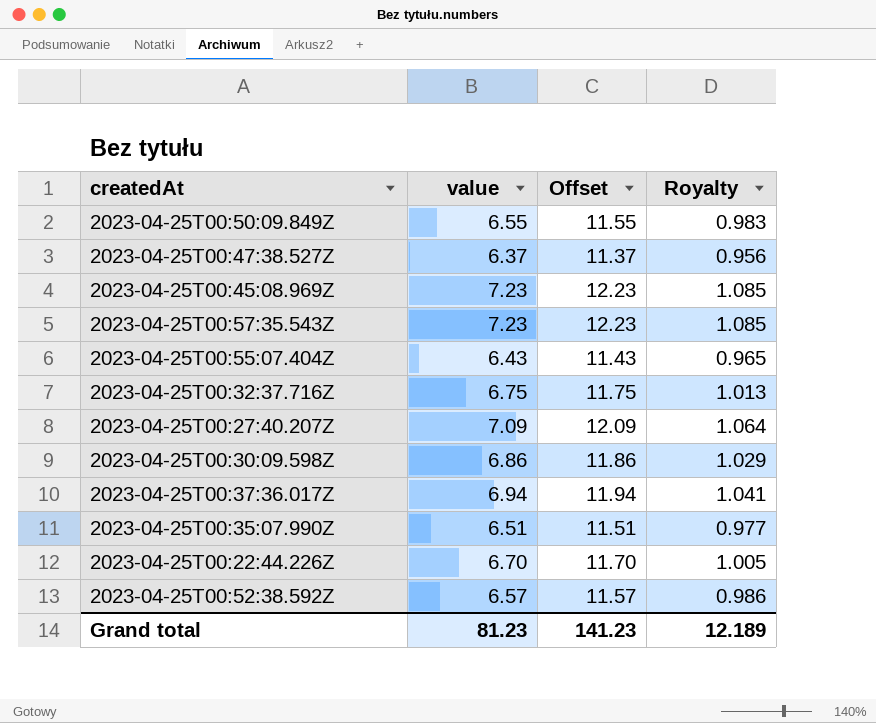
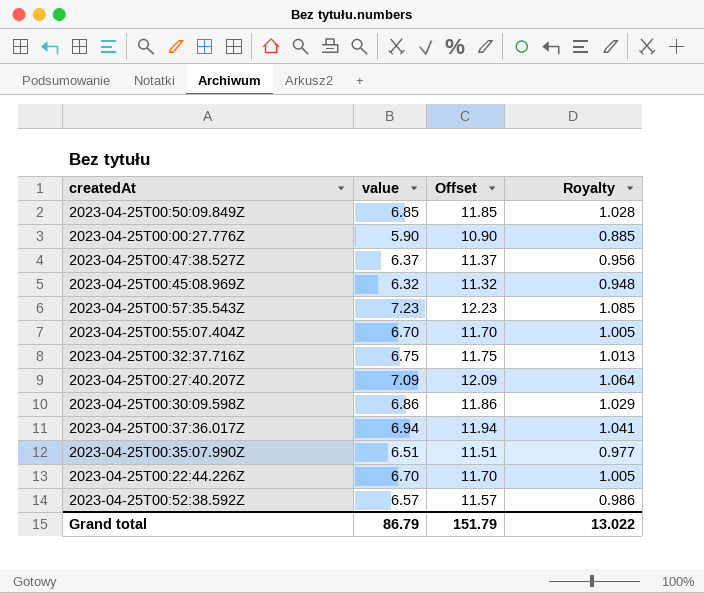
2023-04-25T00:50:09.849Z | value: 6.55 -> 6.85
2023-04-25T00:50:09.849Z | Offset: 11.55 -> 11.85
2023-04-25T00:50:09.849Z | Royalty: 0.983 -> 1.028
row 2023-04-25T00:00:27.776Z: none -> 5.90 | 10.90 | 0.885
2023-04-25T00:45:08.969Z | value: 7.23 -> 6.32
2023-04-25T00:45:08.969Z | Offset: 12.23 -> 11.32
2023-04-25T00:45:08.969Z | Royalty: 1.085 -> 0.948
2023-04-25T00:55:07.404Z | value: 6.43 -> 6.70
2023-04-25T00:55:07.404Z | Offset: 11.43 -> 11.70
2023-04-25T00:55:07.404Z | Royalty: 0.965 -> 1.005
Grand total | value: 81.23 -> 86.79
Grand total | Offset: 141.23 -> 151.79
Grand total | Royalty: 12.189 -> 13.022

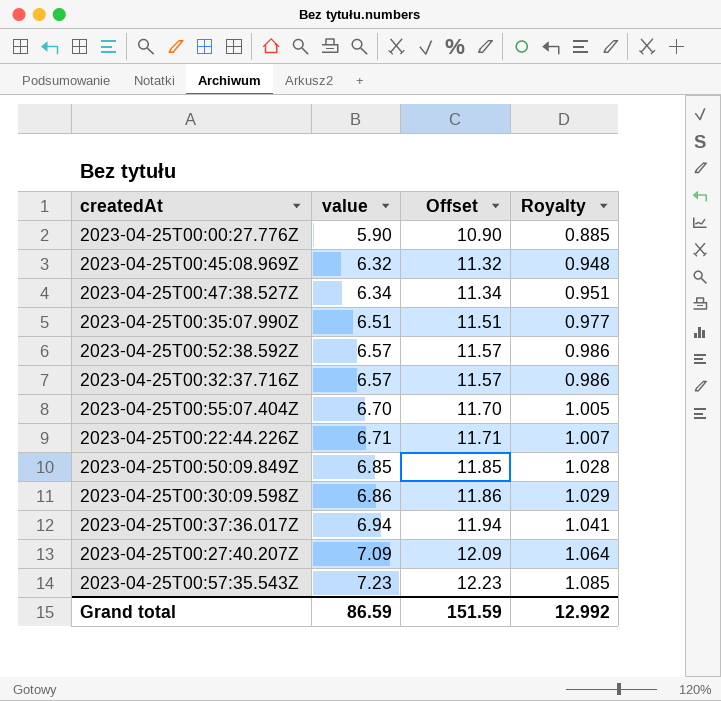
row order: none -> value ascending
2023-04-25T00:47:38.527Z | value: 6.37 -> 6.34
2023-04-25T00:47:38.527Z | Offset: 11.37 -> 11.34
2023-04-25T00:47:38.527Z | Royalty: 0.956 -> 0.951
2023-04-25T00:32:37.716Z | value: 6.75 -> 6.57
2023-04-25T00:32:37.716Z | Offset: 11.75 -> 11.57
2023-04-25T00:32:37.716Z | Royalty: 1.013 -> 0.986
2023-04-25T00:22:44.226Z | value: 6.70 -> 6.71
2023-04-25T00:22:44.226Z | Offset: 11.70 -> 11.71
2023-04-25T00:22:44.226Z | Royalty: 1.005 -> 1.007
Grand total | value: 86.79 -> 86.59
Grand total | Offset: 151.79 -> 151.59
Grand total | Royalty: 13.022 -> 12.992

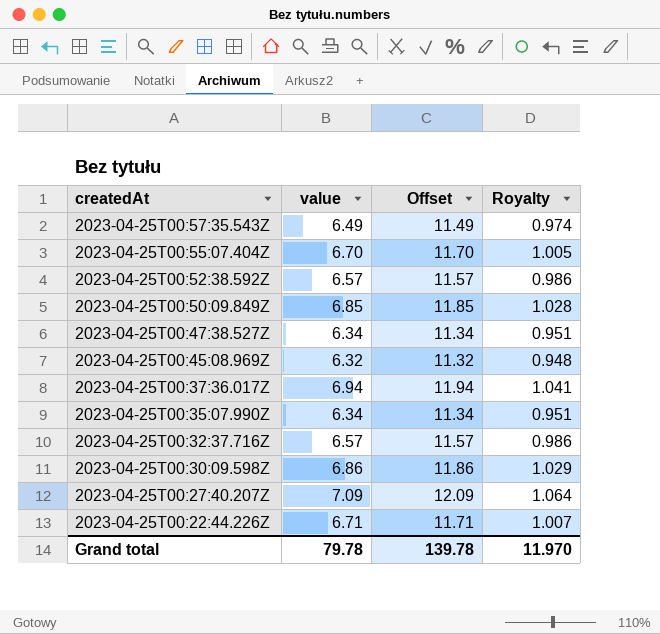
row order: value ascending -> createdAt descending
row 2023-04-25T00:00:27.776Z: 5.90 | 10.90 | 0.885 -> none
2023-04-25T00:57:35.543Z | value: 7.23 -> 6.49
2023-04-25T00:57:35.543Z | Offset: 12.23 -> 11.49
2023-04-25T00:57:35.543Z | Royalty: 1.085 -> 0.974
2023-04-25T00:35:07.990Z | value: 6.51 -> 6.34
2023-04-25T00:35:07.990Z | Offset: 11.51 -> 11.34
2023-04-25T00:35:07.990Z | Royalty: 0.977 -> 0.951
Grand total | value: 86.59 -> 79.78
Grand total | Offset: 151.59 -> 139.78
Grand total | Royalty: 12.992 -> 11.970

